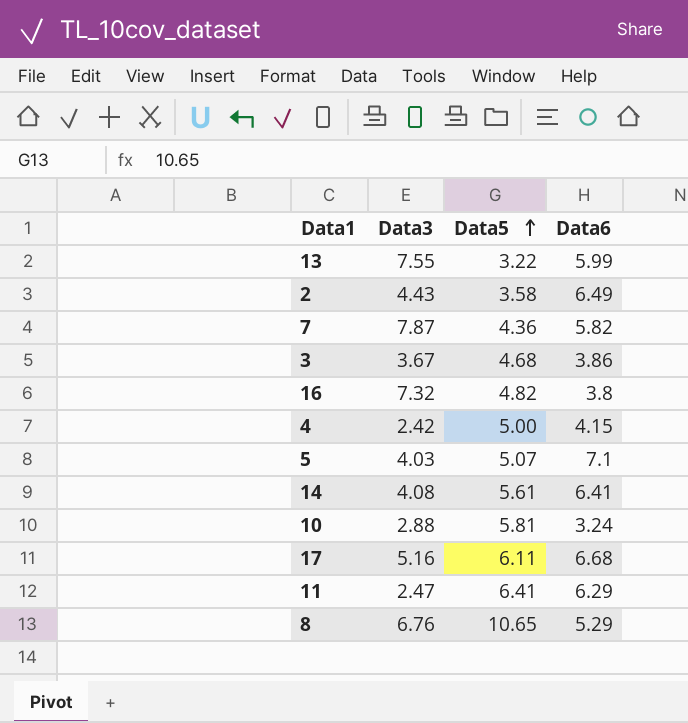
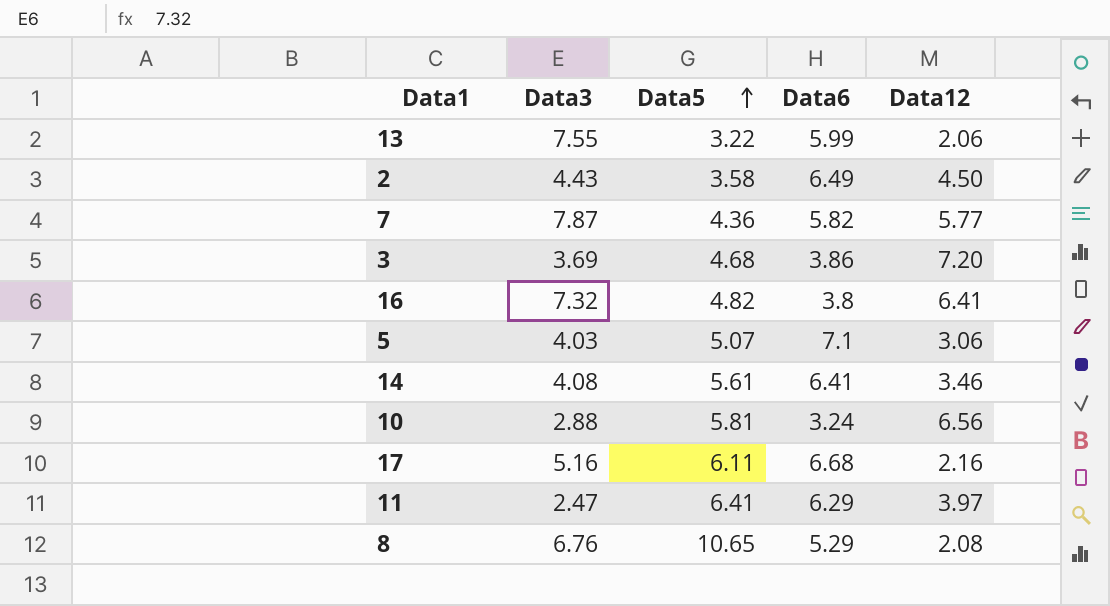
column Data12 | position: none -> 5
row 4: 2.42 | 5.00 | 4.15 -> none
3 | Data3: 3.67 -> 3.69

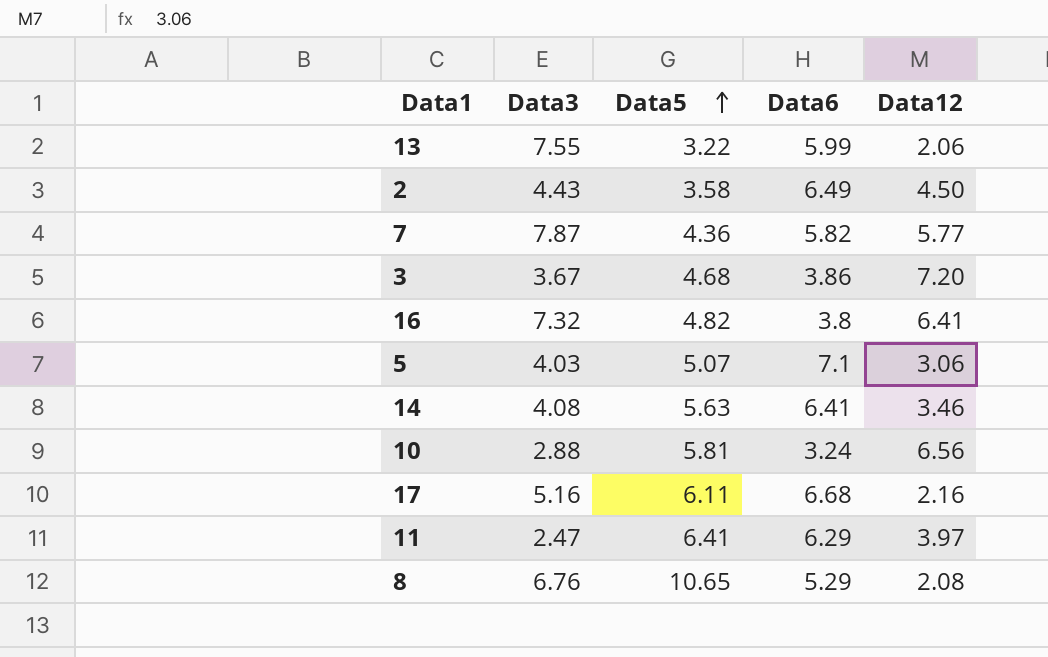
3 | Data3: 3.69 -> 3.67
14 | Data5: 5.61 -> 5.63

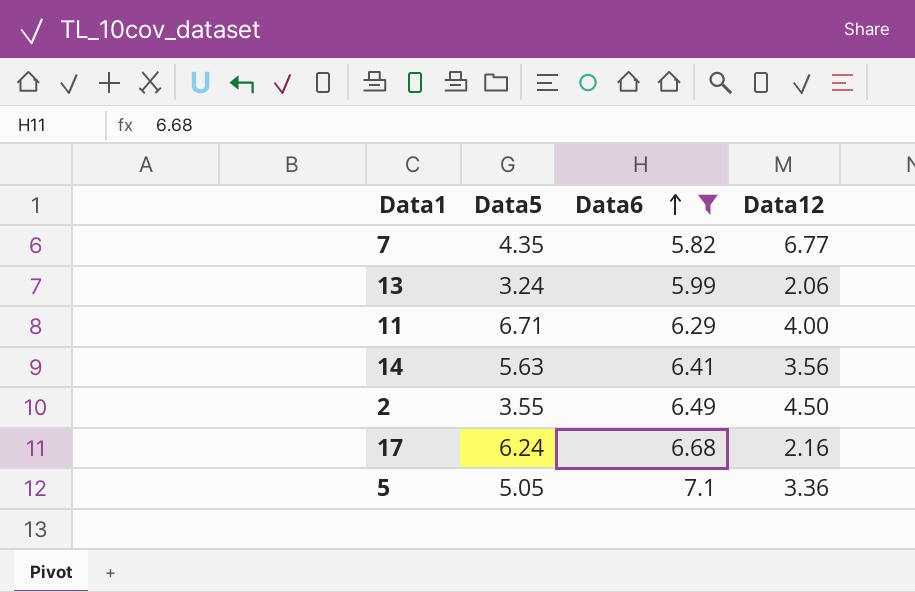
filter: none -> Data6 >= 5.82
row order: Data5 ascending -> Data6 ascending
column Data3 | position: 2 -> none
7 | Data5: 4.36 -> 4.35
7 | Data12: 5.77 -> 6.77
13 | Data5: 3.22 -> 3.24
11 | Data5: 6.41 -> 6.71
11 | Data12: 3.97 -> 4.00
14 | Data12: 3.46 -> 3.56
2 | Data5: 3.58 -> 3.55
17 | Data5: 6.11 -> 6.24
5 | Data5: 5.07 -> 5.05
5 | Data12: 3.06 -> 3.36

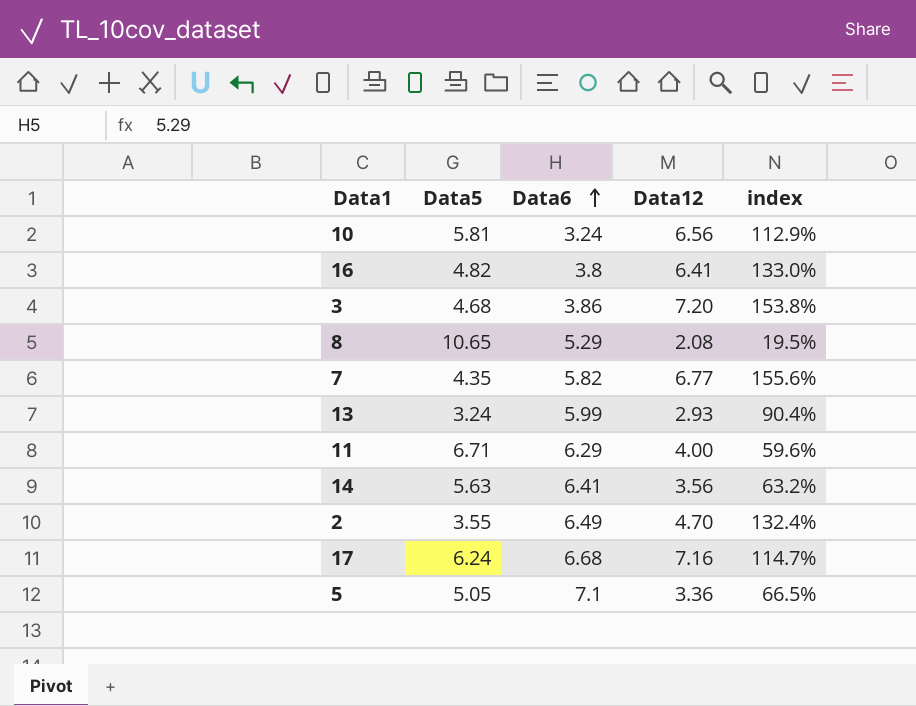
filter: Data6 >= 5.82 -> none
column index | formula: none -> [Data12] / [Data5]
13 | Data12: 2.06 -> 2.93
2 | Data12: 4.50 -> 4.70
17 | Data12: 2.16 -> 7.16

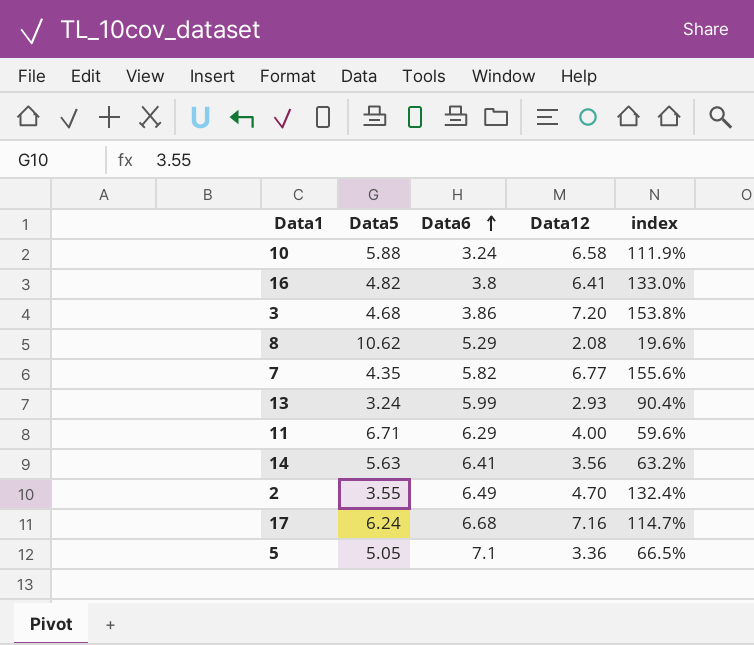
10 | Data5: 5.81 -> 5.88
10 | Data12: 6.56 -> 6.58
10 | index: 112.9% -> 111.9%
8 | Data5: 10.65 -> 10.62
8 | index: 19.5% -> 19.6%

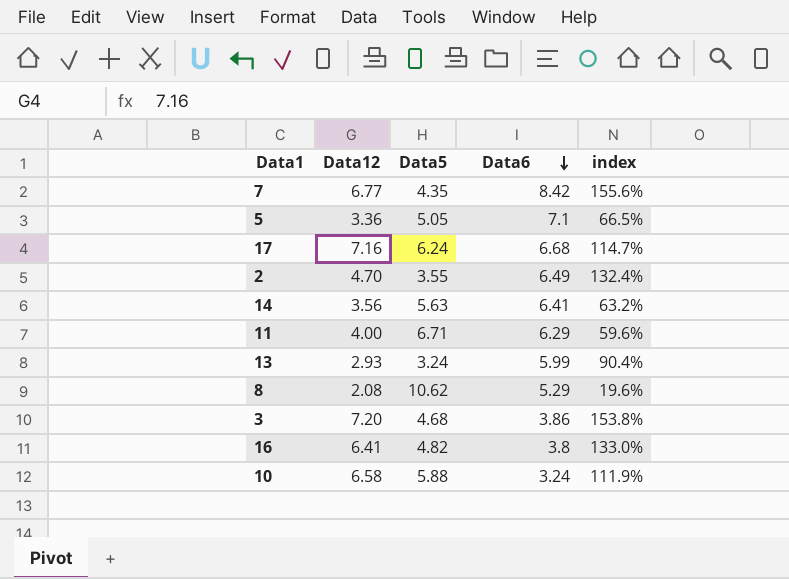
row order: Data6 ascending -> Data6 descending
column Data12 | position: 4 -> 2
7 | Data6: 5.82 -> 8.42

